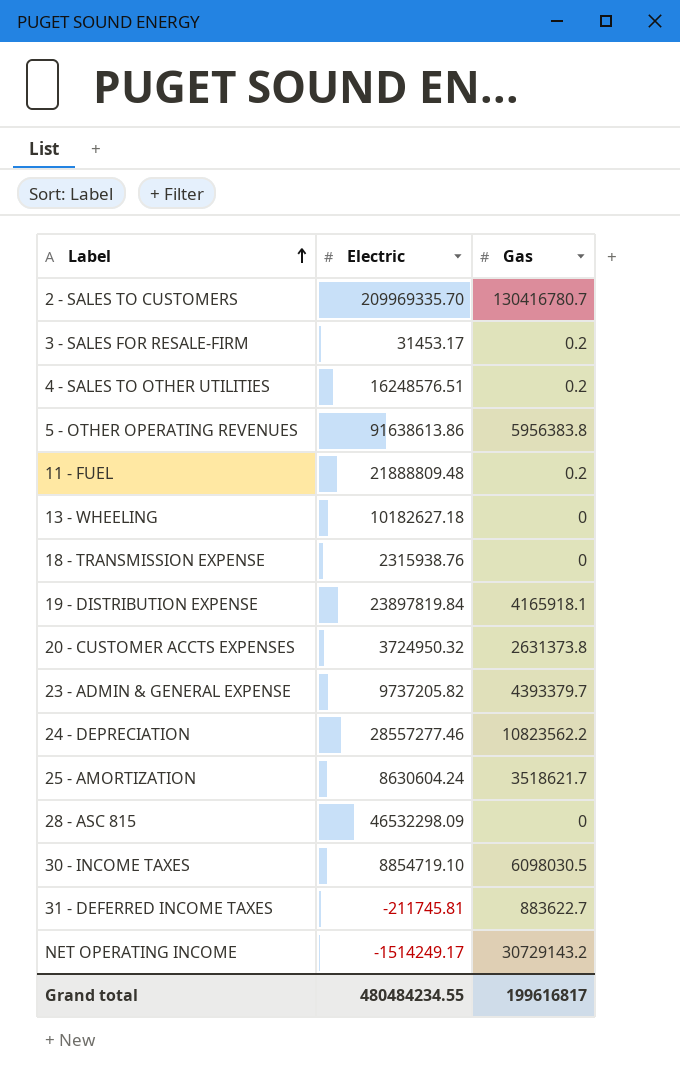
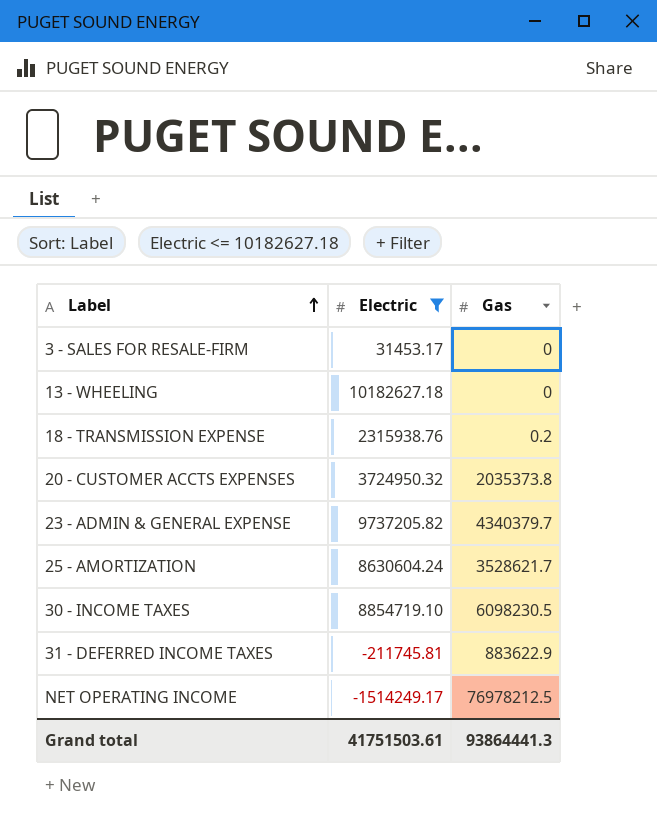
filter: none -> Electric <= 10182627.18
3 - SALES FOR RESALE-FIRM | Gas: 0.2 -> 0
18 - TRANSMISSION EXPENSE | Gas: 0 -> 0.2
20 - CUSTOMER ACCTS EXPENSES | Gas: 2631373.8 -> 2035373.8
23 - ADMIN & GENERAL EXPENSE | Gas: 4393379.7 -> 4340379.7
25 - AMORTIZATION | Gas: 3518621.7 -> 3528621.7
30 - INCOME TAXES | Gas: 6098030.5 -> 6098230.5
31 - DEFERRED INCOME TAXES | Gas: 883622.7 -> 883622.9
NET OPERATING INCOME | Gas: 30729143.2 -> 76978212.5
Grand total | Electric: 480484234.55 -> 41751503.61
Grand total | Gas: 199616817 -> 93864441.3

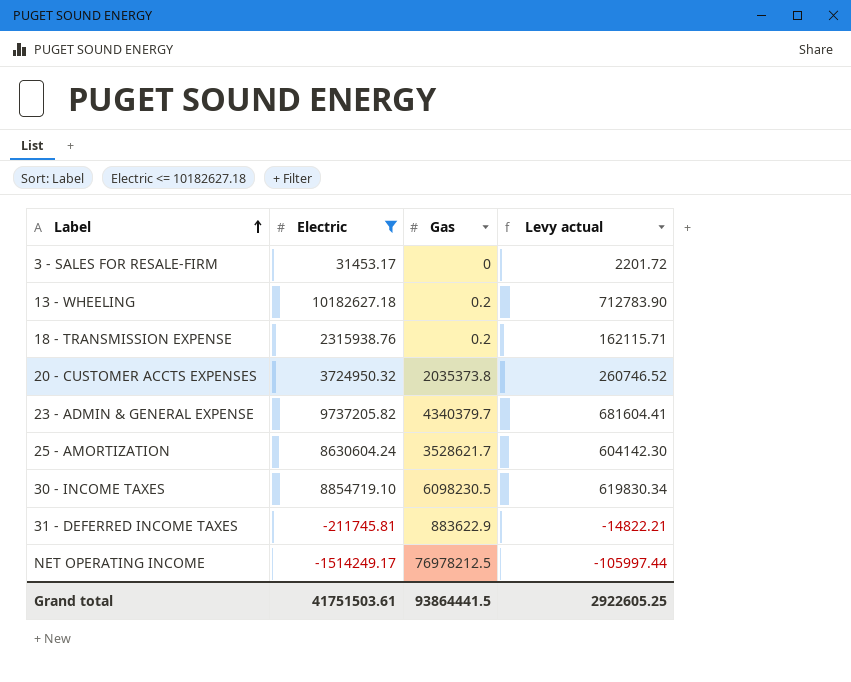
column Levy actual | formula: none -> [Electric] * 0.07
13 - WHEELING | Gas: 0 -> 0.2
Grand total | Gas: 93864441.3 -> 93864441.5

